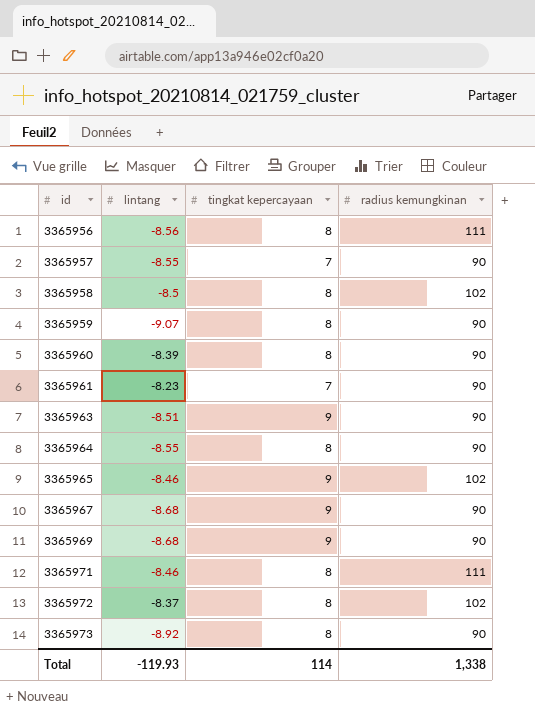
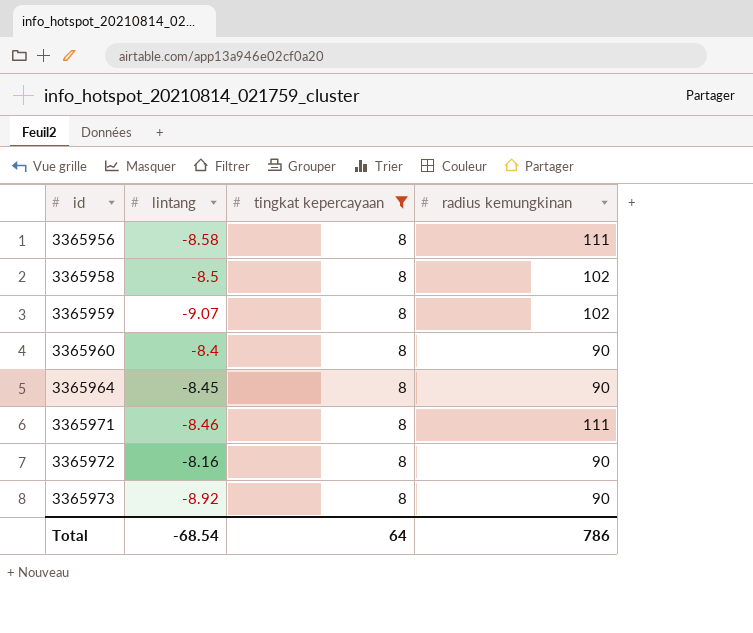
filter: none -> tingkat kepercayaan = 8
3365956 | lintang: -8.56 -> -8.58
3365959 | radius kemungkinan: 90 -> 102
3365960 | lintang: -8.39 -> -8.4
3365964 | lintang: -8.55 -> -8.45
3365972 | lintang: -8.37 -> -8.16
3365972 | radius kemungkinan: 102 -> 90
Total | lintang: -119.93 -> -68.54
Total | tingkat kepercayaan: 114 -> 64
Total | radius kemungkinan: 1,338 -> 786

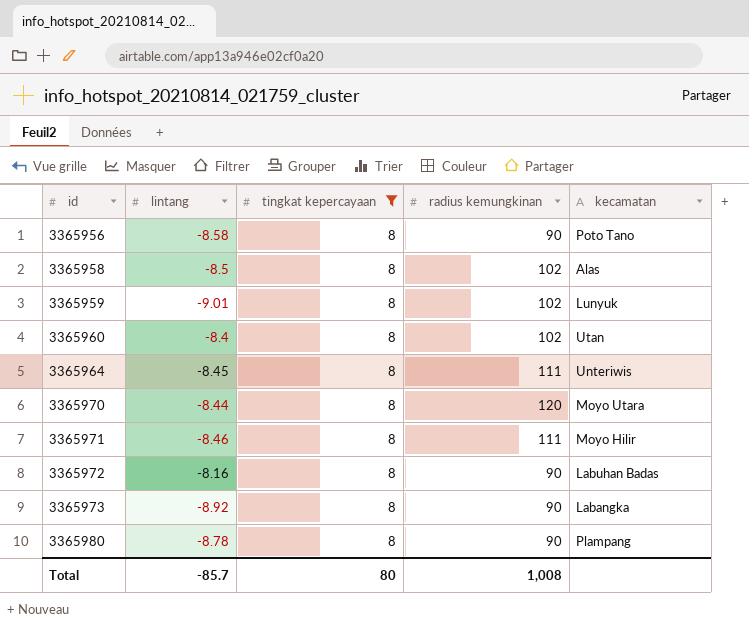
column kecamatan | position: none -> 5
3365956 | radius kemungkinan: 111 -> 90
3365959 | lintang: -9.07 -> -9.01
3365960 | radius kemungkinan: 90 -> 102
3365964 | radius kemungkinan: 90 -> 111
row 3365970: none -> -8.44 | 8 | 120 | Moyo Utara
row 3365980: none -> -8.78 | 8 | 90 | Plampang
Total | lintang: -68.54 -> -85.7
Total | tingkat kepercayaan: 64 -> 80
Total | radius kemungkinan: 786 -> 1,008

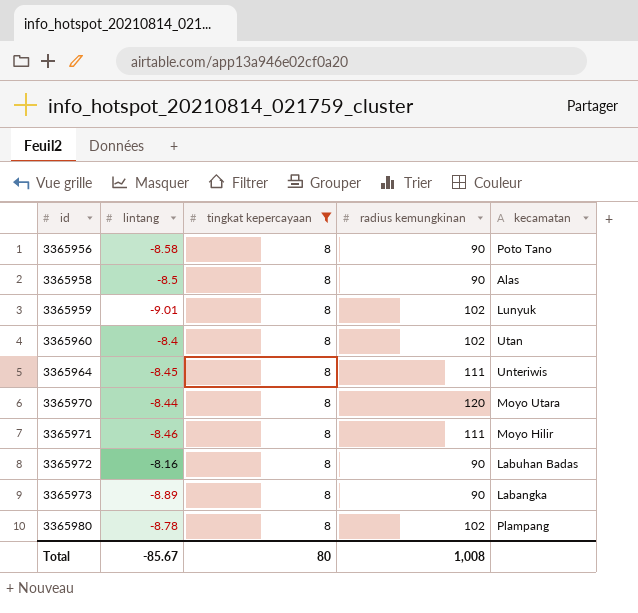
3365958 | radius kemungkinan: 102 -> 90
3365973 | lintang: -8.92 -> -8.89
3365980 | radius kemungkinan: 90 -> 102
Total | lintang: -85.7 -> -85.67

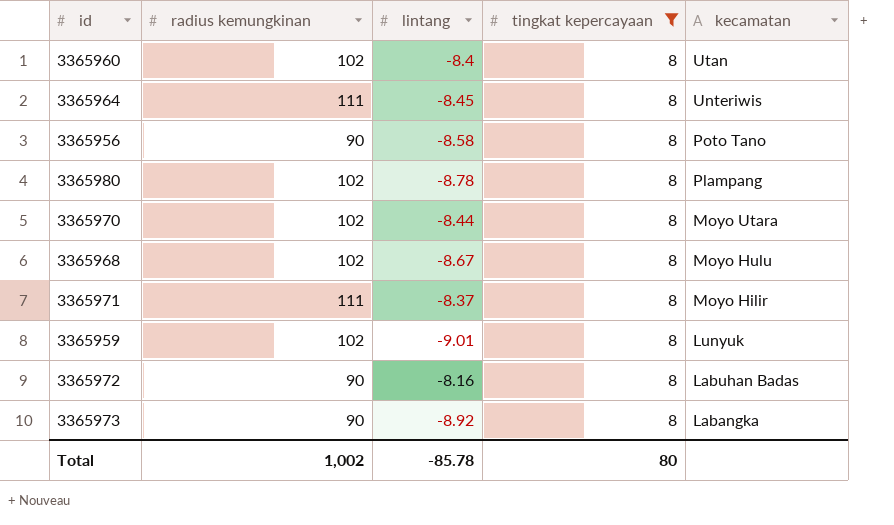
row order: id ascending -> kecamatan descending
column radius kemungkinan | position: 4 -> 2
row 3365958: -8.5 | 8 | 90 | Alas -> none
3365970 | radius kemungkinan: 120 -> 102
row 3365968: none -> 102 | -8.67 | 8 | Moyo Hulu
3365971 | lintang: -8.46 -> -8.37
3365973 | lintang: -8.89 -> -8.92
Total | radius kemungkinan: 1,008 -> 1,002
Total | lintang: -85.67 -> -85.78

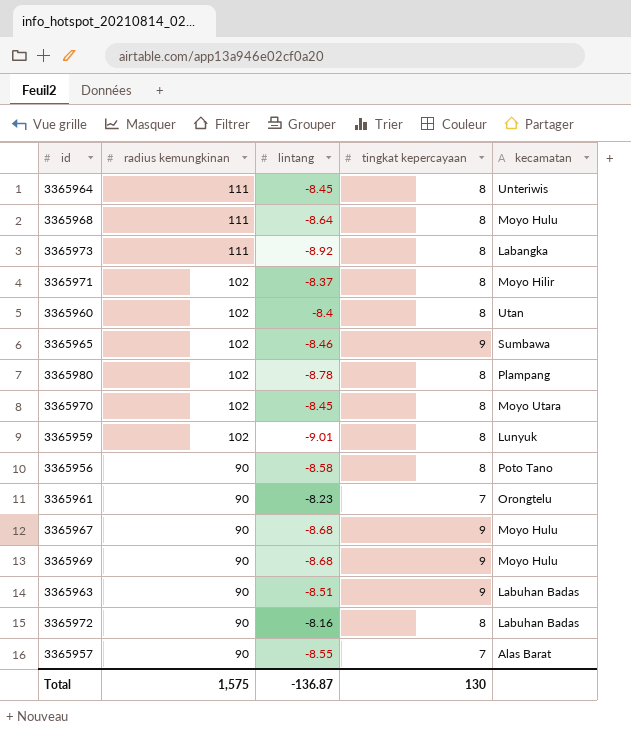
filter: tingkat kepercayaan = 8 -> none
row order: kecamatan descending -> radius kemungkinan descending
3365968 | radius kemungkinan: 102 -> 111
3365968 | lintang: -8.67 -> -8.64
3365973 | radius kemungkinan: 90 -> 111
3365971 | radius kemungkinan: 111 -> 102
3365970 | lintang: -8.44 -> -8.45
Total | radius kemungkinan: 1,002 -> 1,575
Total | lintang: -85.78 -> -136.87
Total | tingkat kepercayaan: 80 -> 130

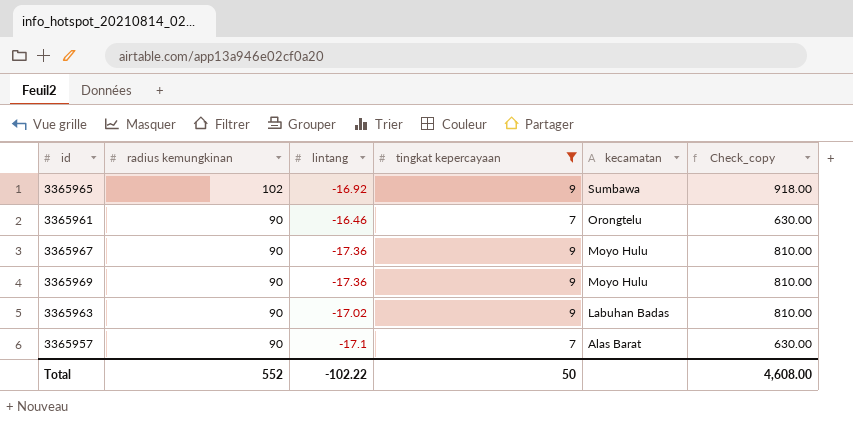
filter: none -> tingkat kepercayaan != 8
column Check_copy | formula: none -> [radius kemungkinan] * [tingkat kepercayaan]
3365965 | lintang: -8.46 -> -16.92
3365961 | lintang: -8.23 -> -16.46
3365967 | lintang: -8.68 -> -17.36
3365969 | lintang: -8.68 -> -17.36
3365963 | lintang: -8.51 -> -17.02
3365957 | lintang: -8.55 -> -17.1
Total | radius kemungkinan: 1,575 -> 552
Total | lintang: -136.87 -> -102.22
Total | tingkat kepercayaan: 130 -> 50

